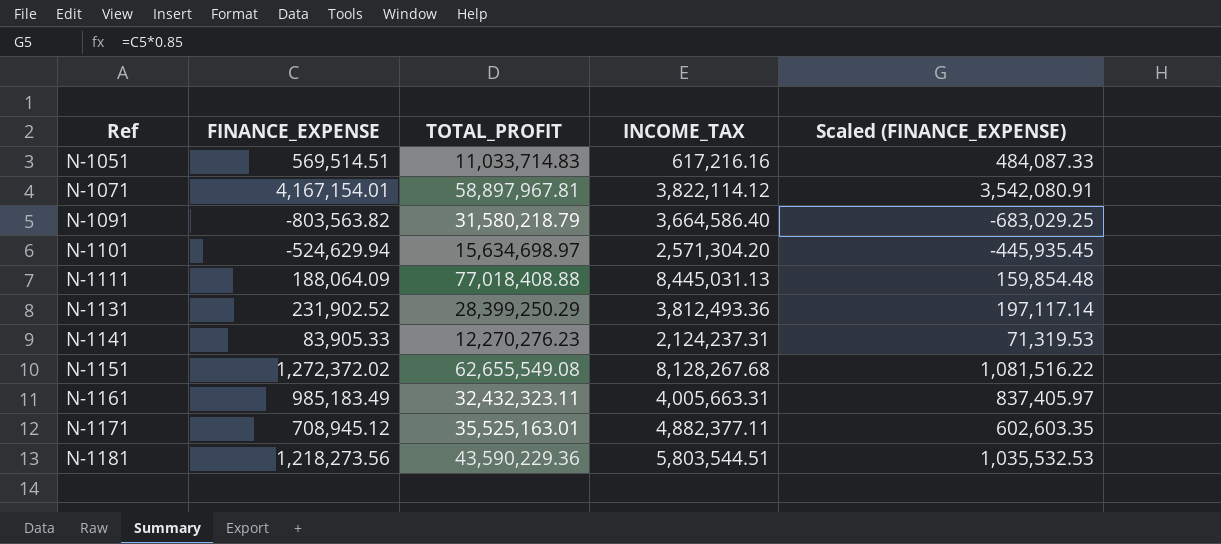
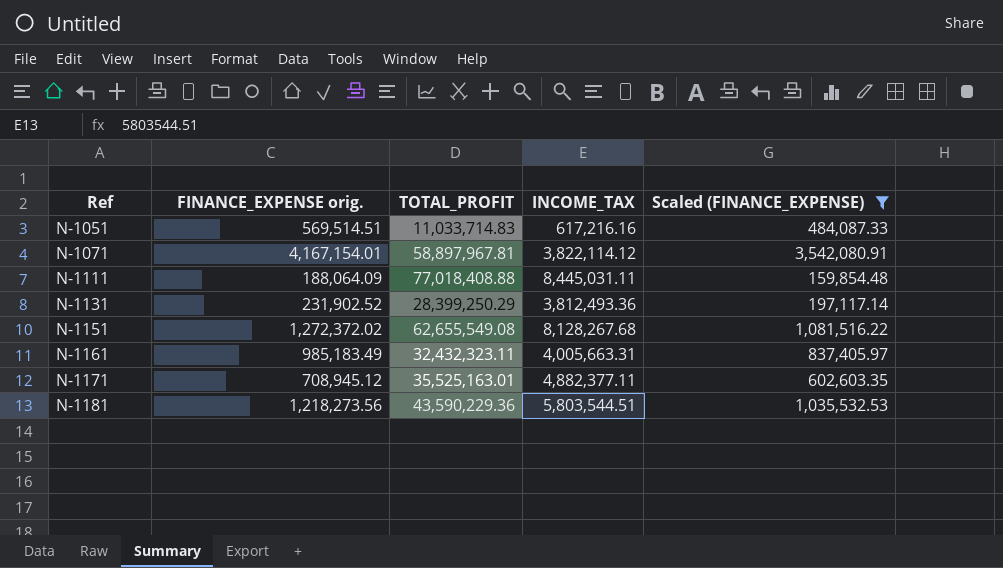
filter: none -> Scaled (FINANCE_EXPENSE) >= 159,854.48
column name: FINANCE_EXPENSE -> FINANCE_EXPENSE orig.
N-1111 | INCOME_TAX: 8,445,031.13 -> 8,445,031.11

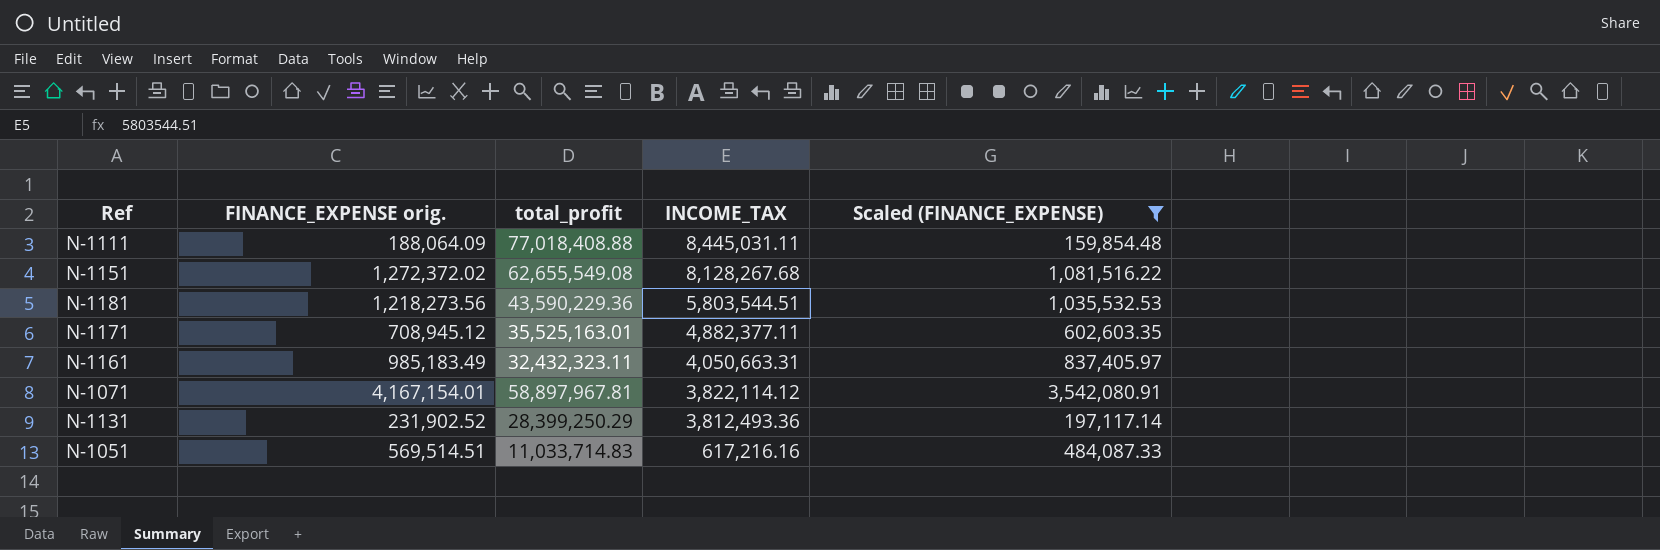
row order: Ref ascending -> INCOME_TAX descending
column name: TOTAL_PROFIT -> total_profit
N-1161 | INCOME_TAX: 4,005,663.31 -> 4,050,663.31

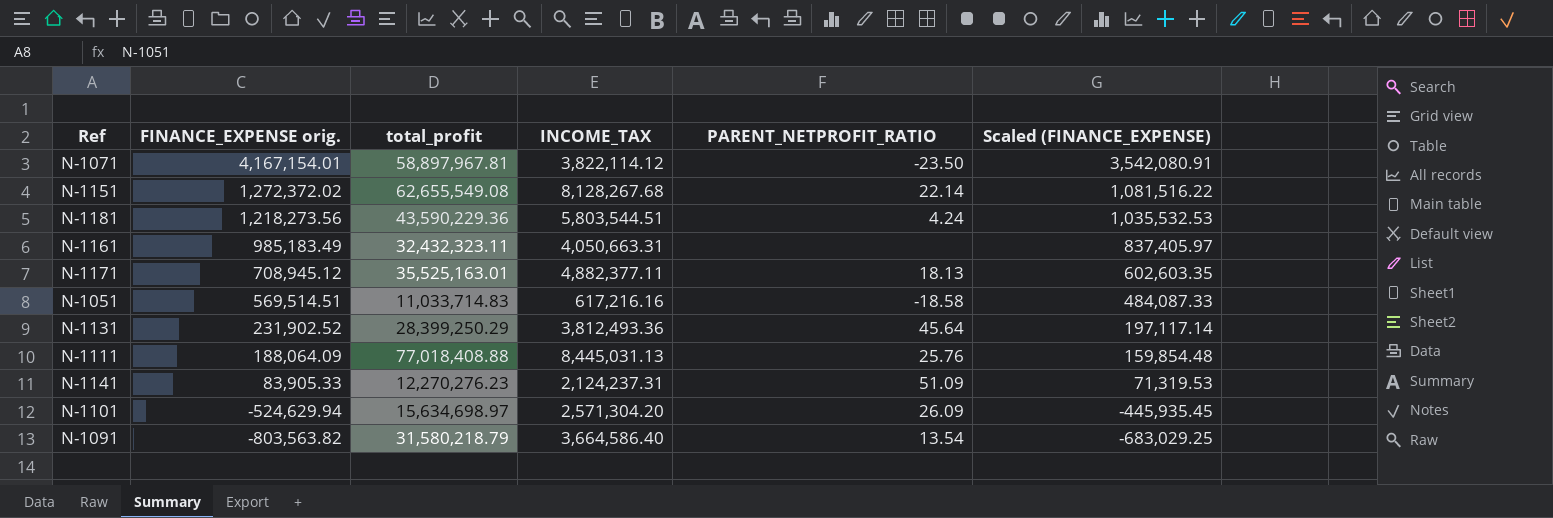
filter: Scaled (FINANCE_EXPENSE) >= 159,854.48 -> none
row order: INCOME_TAX descending -> FINANCE_EXPENSE orig. descending
column PARENT_NETPROFIT_RATIO | position: none -> 5
N-1111 | INCOME_TAX: 8,445,031.11 -> 8,445,031.13

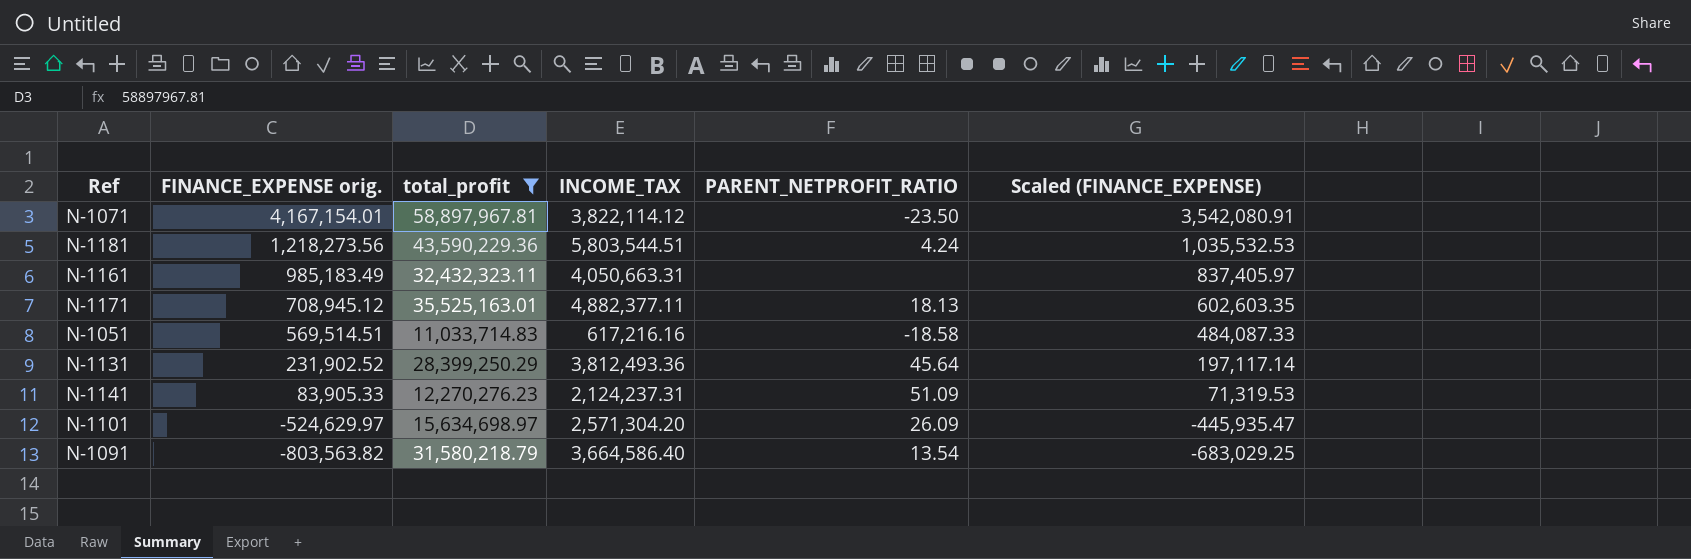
filter: none -> total_profit <= 58,897,967.81
N-1101 | FINANCE_EXPENSE orig.: -524,629.94 -> -524,629.97
N-1101 | Scaled (FINANCE_EXPENSE): -445,935.45 -> -445,935.47

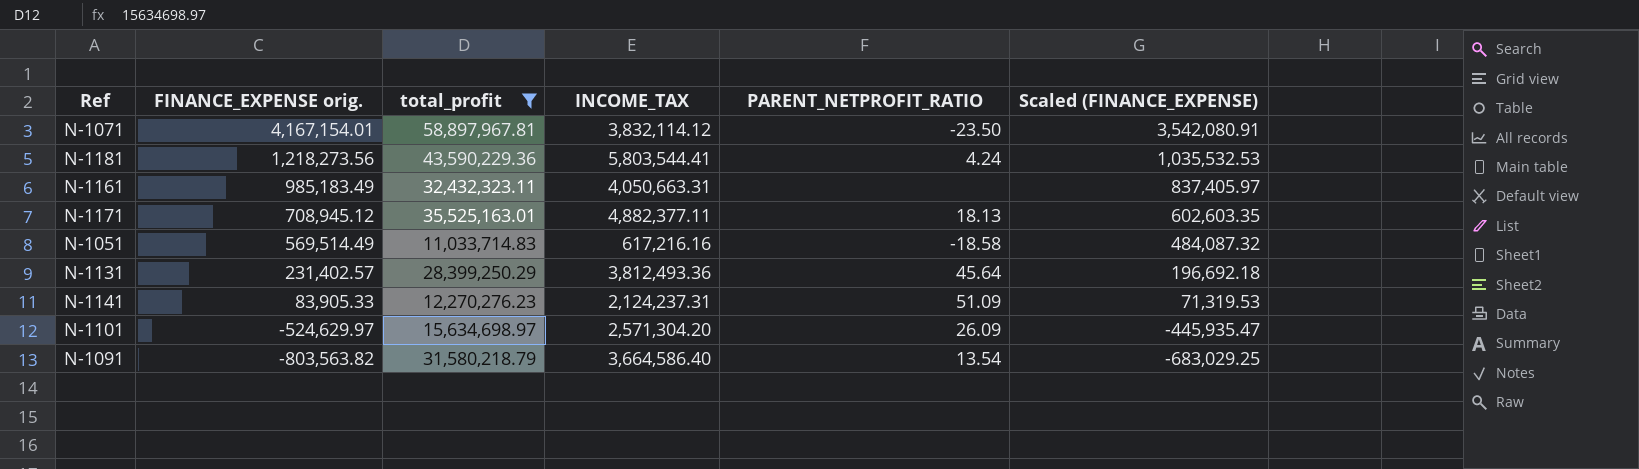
N-1071 | INCOME_TAX: 3,822,114.12 -> 3,832,114.12
N-1181 | INCOME_TAX: 5,803,544.51 -> 5,803,544.41
N-1051 | FINANCE_EXPENSE orig.: 569,514.51 -> 569,514.49
N-1051 | Scaled (FINANCE_EXPENSE): 484,087.33 -> 484,087.32
N-1131 | FINANCE_EXPENSE orig.: 231,902.52 -> 231,402.57
N-1131 | Scaled (FINANCE_EXPENSE): 197,117.14 -> 196,692.18

